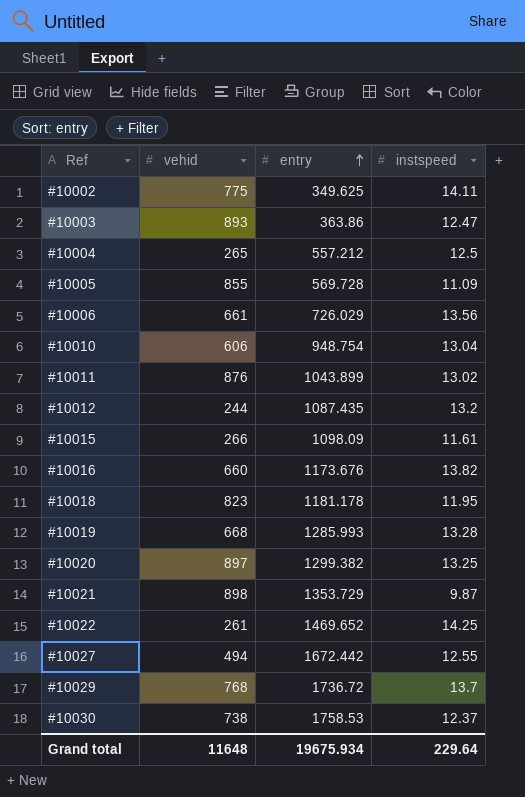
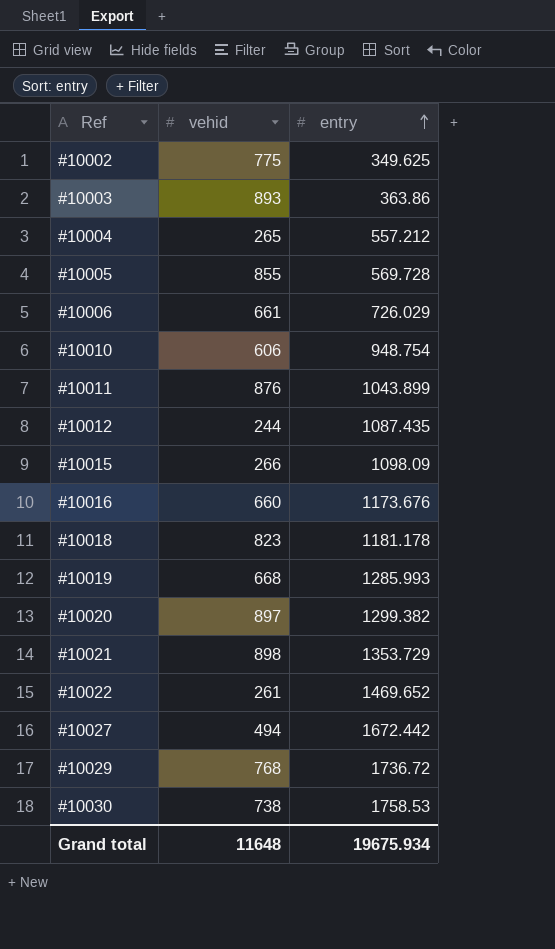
column instspeed | position: 4 -> none

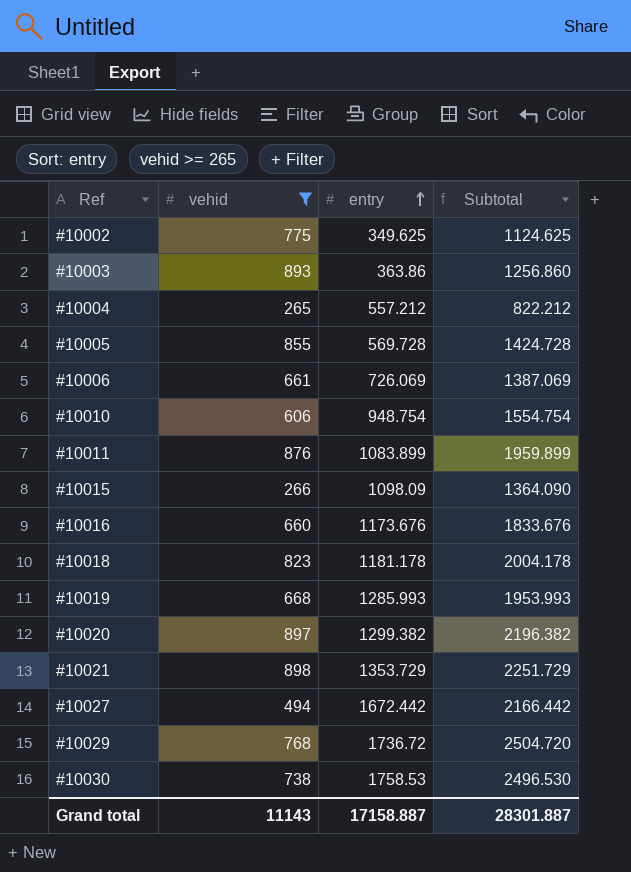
filter: none -> vehid >= 265
column Subtotal | formula: none -> [vehid] + [entry]
#10006 | entry: 726.029 -> 726.069
#10011 | entry: 1043.899 -> 1083.899
Grand total | vehid: 11648 -> 11143
Grand total | entry: 19675.934 -> 17158.887

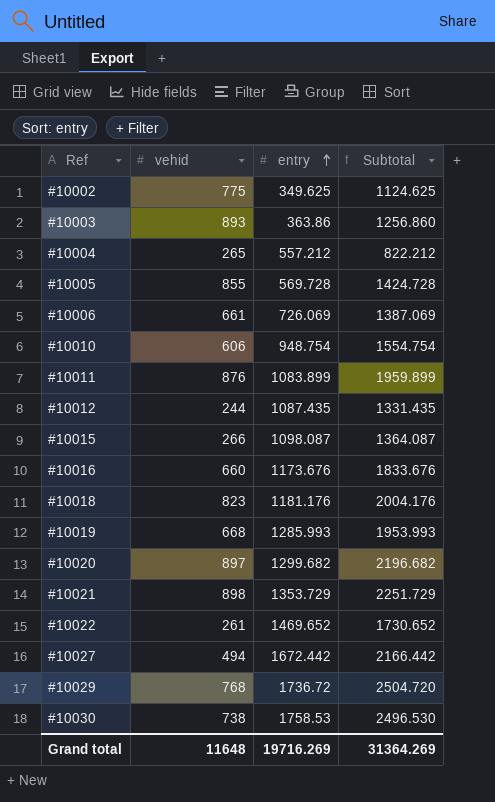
filter: vehid >= 265 -> none
#10015 | entry: 1098.09 -> 1098.087
#10015 | Subtotal: 1364.090 -> 1364.087
#10018 | entry: 1181.178 -> 1181.176
#10018 | Subtotal: 2004.178 -> 2004.176
#10020 | entry: 1299.382 -> 1299.682
#10020 | Subtotal: 2196.382 -> 2196.682
Grand total | vehid: 11143 -> 11648
Grand total | entry: 17158.887 -> 19716.269
Grand total | Subtotal: 28301.887 -> 31364.269

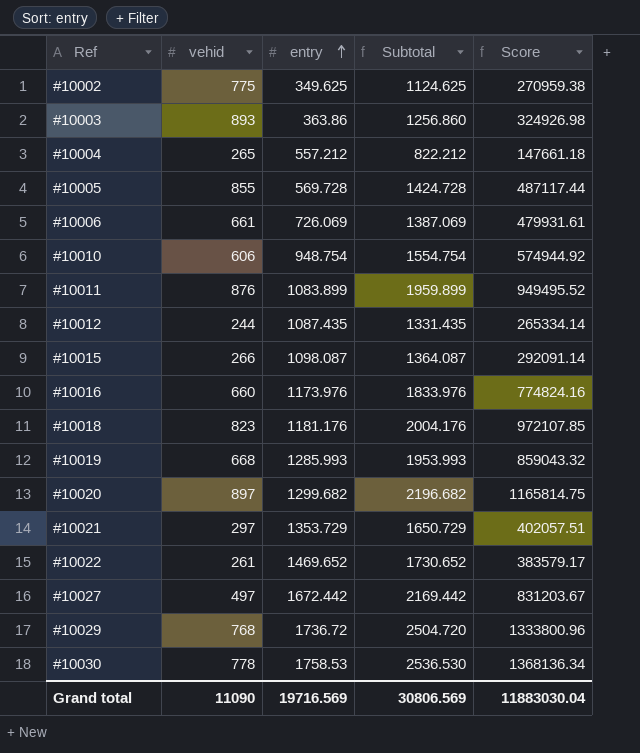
column Score | formula: none -> [vehid] * [entry]
#10016 | entry: 1173.676 -> 1173.976
#10016 | Subtotal: 1833.676 -> 1833.976
#10021 | vehid: 898 -> 297
#10021 | Subtotal: 2251.729 -> 1650.729
#10027 | vehid: 494 -> 497
#10027 | Subtotal: 2166.442 -> 2169.442
#10030 | vehid: 738 -> 778
#10030 | Subtotal: 2496.530 -> 2536.530
Grand total | vehid: 11648 -> 11090
Grand total | entry: 19716.269 -> 19716.569
Grand total | Subtotal: 31364.269 -> 30806.569

